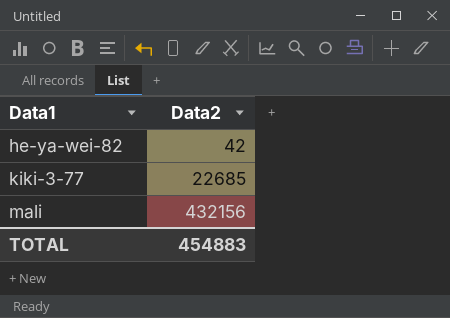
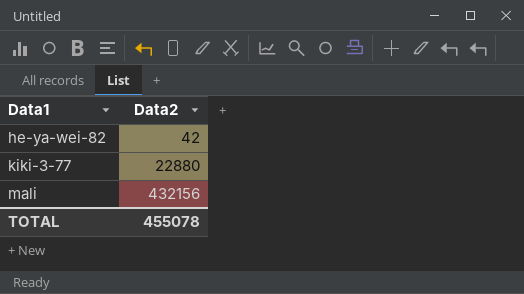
kiki-3-77 | Data2: 22685 -> 22880
TOTAL | Data2: 454883 -> 455078

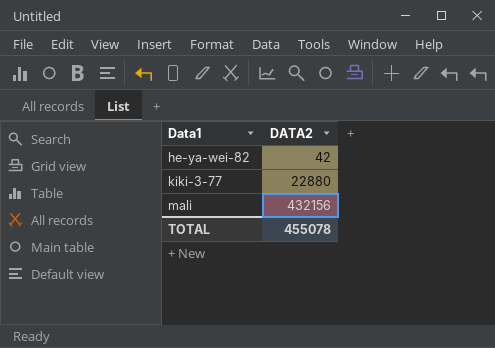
column name: Data2 -> DATA2

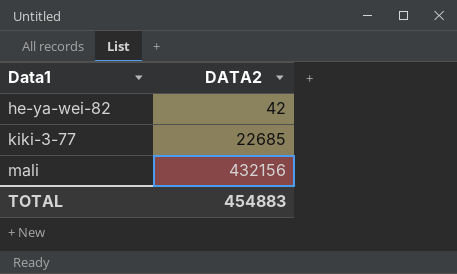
kiki-3-77 | DATA2: 22880 -> 22685
TOTAL | DATA2: 455078 -> 454883

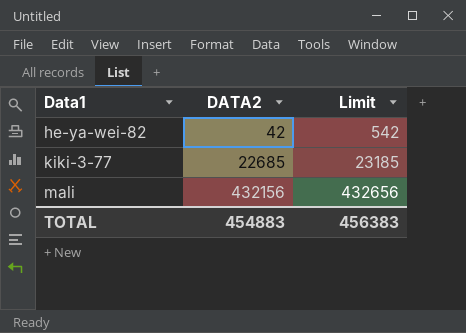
column Limit | formula: none -> [DATA2] + 500

